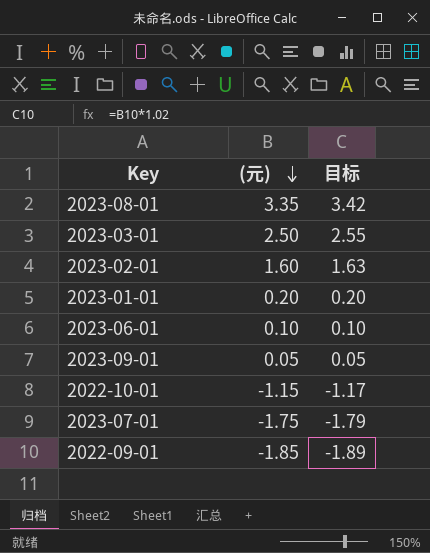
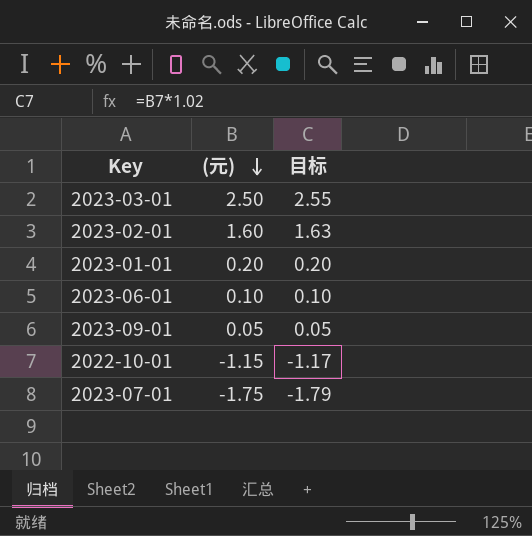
row 2023-08-01: 3.35 | 3.42 -> none
row 2022-09-01: -1.85 | -1.89 -> none

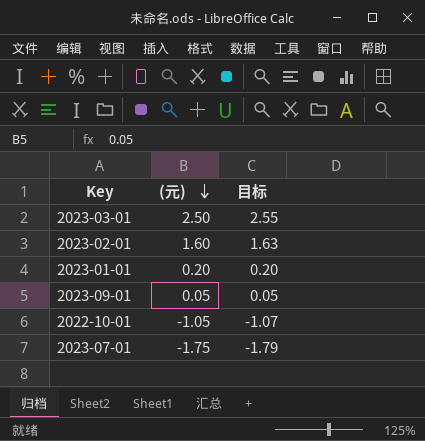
row 2023-06-01: 0.10 | 0.10 -> none
2022-10-01 | (元): -1.15 -> -1.05
2022-10-01 | 目标: -1.17 -> -1.07

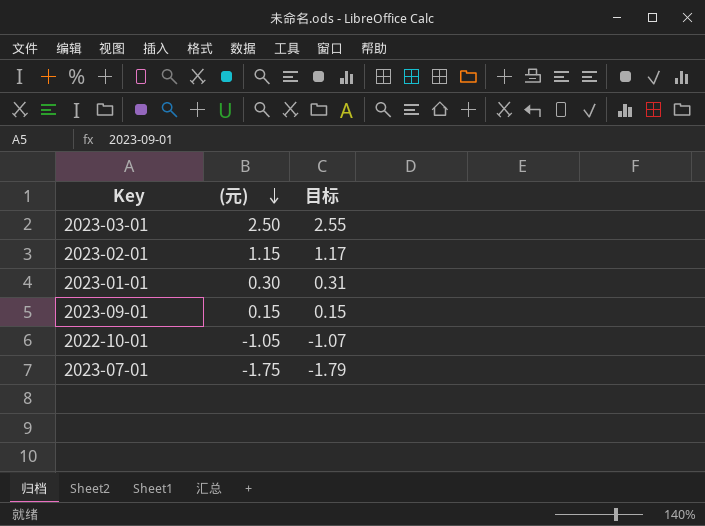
2023-02-01 | (元): 1.60 -> 1.15
2023-02-01 | 目标: 1.63 -> 1.17
2023-01-01 | (元): 0.20 -> 0.30
2023-01-01 | 目标: 0.20 -> 0.31
2023-09-01 | (元): 0.05 -> 0.15
2023-09-01 | 目标: 0.05 -> 0.15

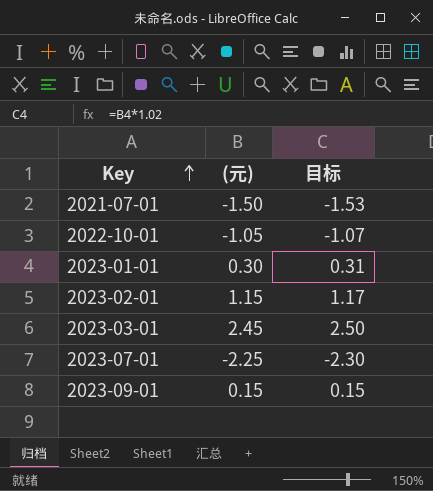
row order: (元) descending -> Key ascending
row 2021-07-01: none -> -1.50 | -1.53
2023-03-01 | (元): 2.50 -> 2.45
2023-03-01 | 目标: 2.55 -> 2.50
2023-07-01 | (元): -1.75 -> -2.25
2023-07-01 | 目标: -1.79 -> -2.30

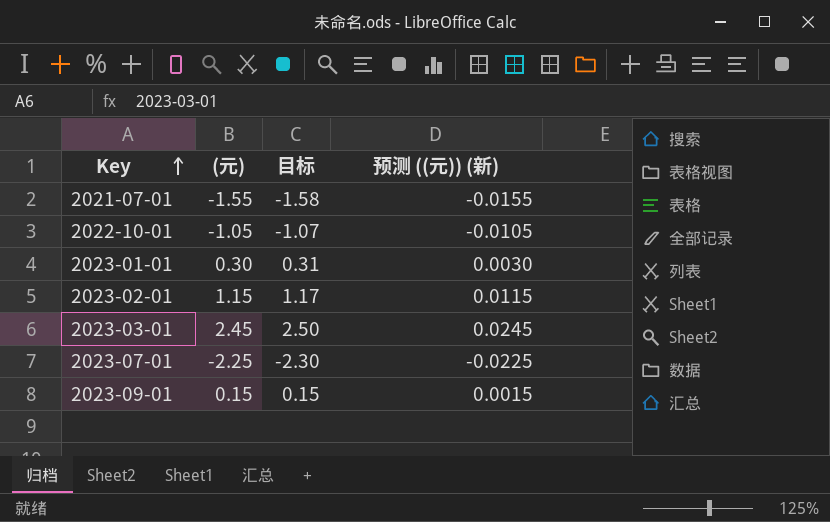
column 预测 ((元)) (新) | formula: none -> [(元)] * 0.01
2021-07-01 | (元): -1.50 -> -1.55
2021-07-01 | 目标: -1.53 -> -1.58

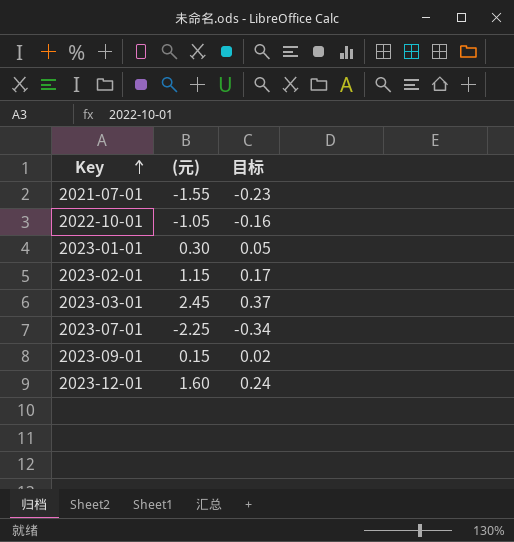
column 预测 ((元)) (新) | formula: [(元)] * 0.01 -> none
column 目标 | formula: [(元)] * 1.02 -> [(元)] * 0.15
row 2023-12-01: none -> 1.60 | 0.24

